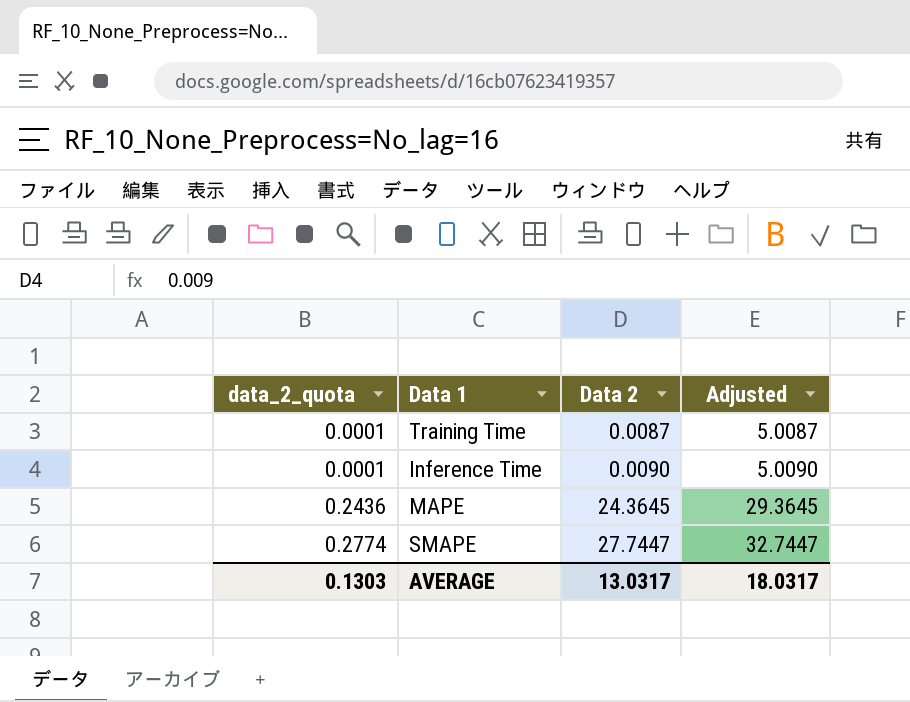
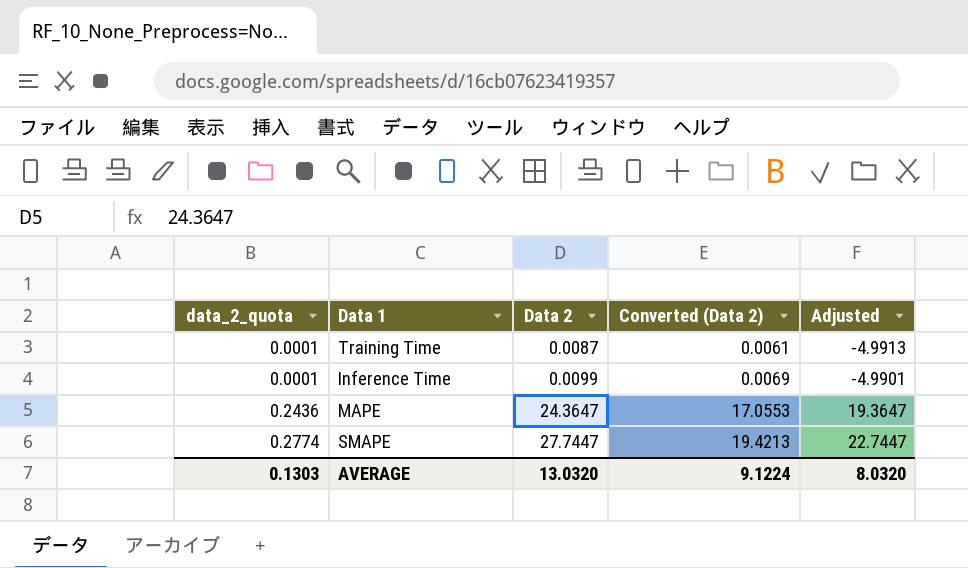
column Converted (Data 2) | formula: none -> [Data 2] * 0.7
column Adjusted | formula: [Data 2] + 5 -> [Data 2] - 5
Inference Time | Data 2: 0.0090 -> 0.0099
MAPE | Data 2: 24.3645 -> 24.3647
AVERAGE | Data 2: 13.0317 -> 13.0320
AVERAGE | Adjusted: 18.0317 -> 8.0320

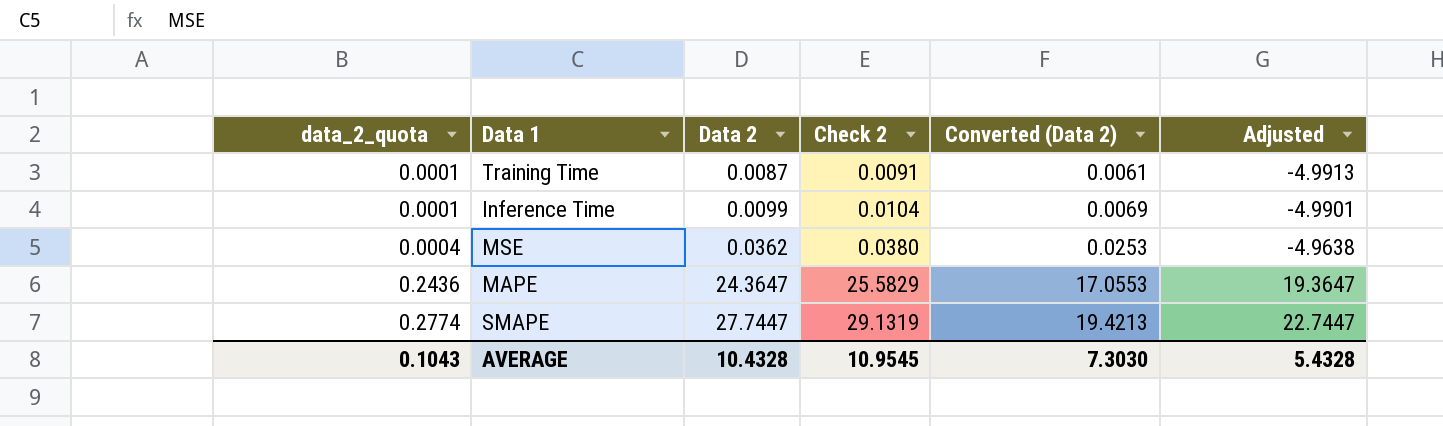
column Check 2 | formula: none -> [Data 2] * 1.05
row MSE: none -> 0.0004 | 0.0362 | 0.0380 | 0.0253 | -4.9638
AVERAGE | data_2_quota: 0.1303 -> 0.1043
AVERAGE | Data 2: 13.0320 -> 10.4328
AVERAGE | Converted (Data 2): 9.1224 -> 7.3030
AVERAGE | Adjusted: 8.0320 -> 5.4328

